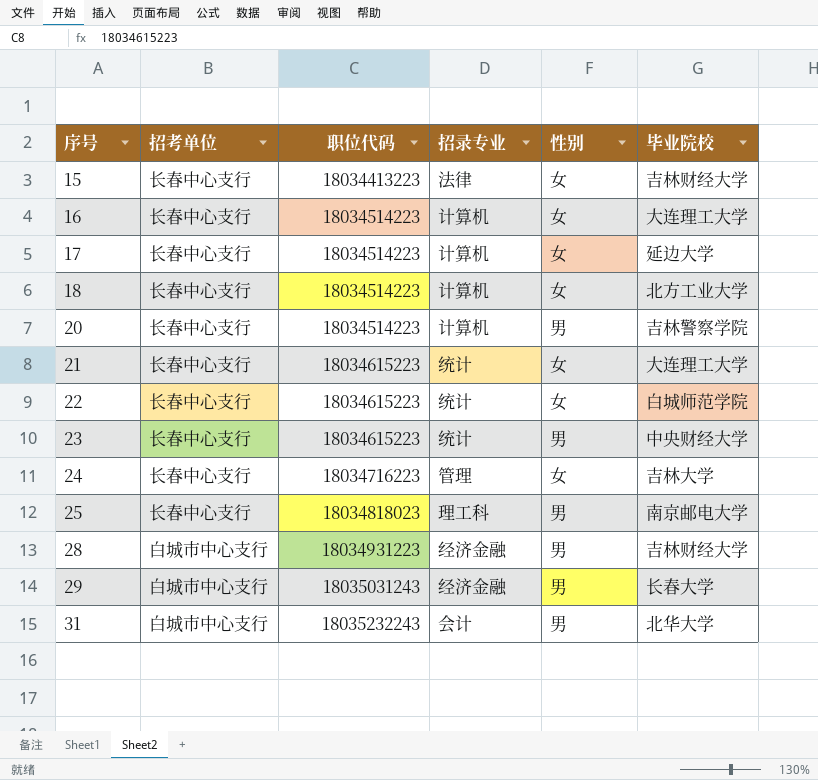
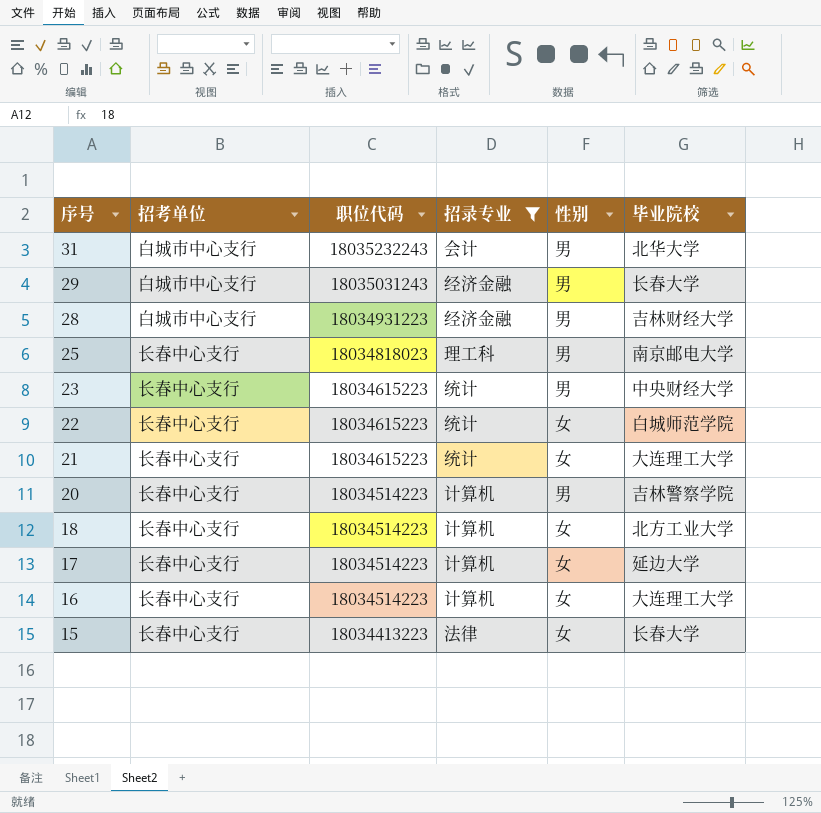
filter: none -> 招录专业 != 管理
row order: 序号 ascending -> 序号 descending
15 | 毕业院校: 吉林财经大学 -> 长春大学

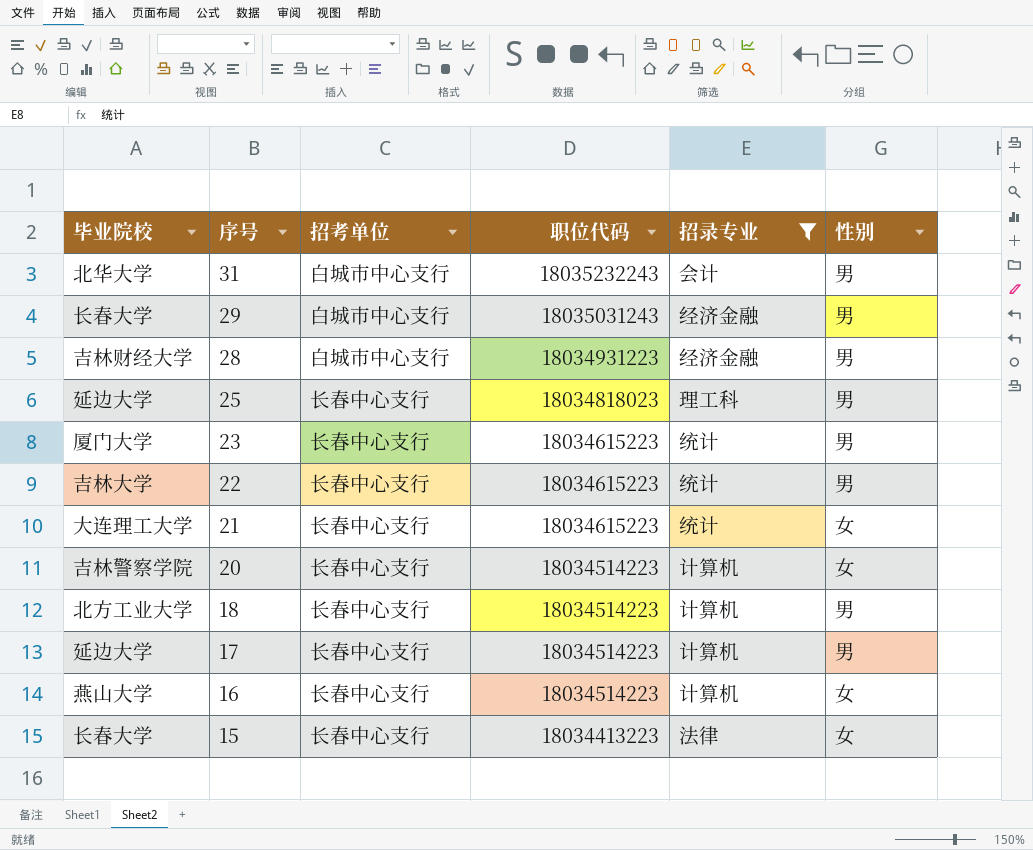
column 毕业院校 | position: 6 -> 1
25 | 毕业院校: 南京邮电大学 -> 延边大学
23 | 毕业院校: 中央财经大学 -> 厦门大学
22 | 毕业院校: 白城师范学院 -> 吉林大学
22 | 性别: 女 -> 男
20 | 性别: 男 -> 女
18 | 性别: 女 -> 男
17 | 性别: 女 -> 男
16 | 毕业院校: 大连理工大学 -> 燕山大学

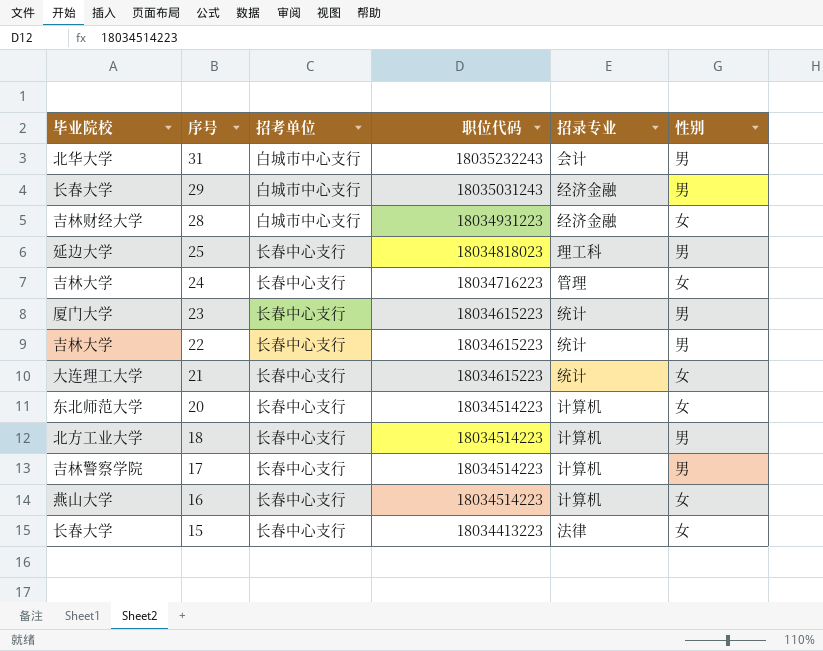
filter: 招录专业 != 管理 -> none
28 | 性别: 男 -> 女
20 | 毕业院校: 吉林警察学院 -> 东北师范大学
17 | 毕业院校: 延边大学 -> 吉林警察学院

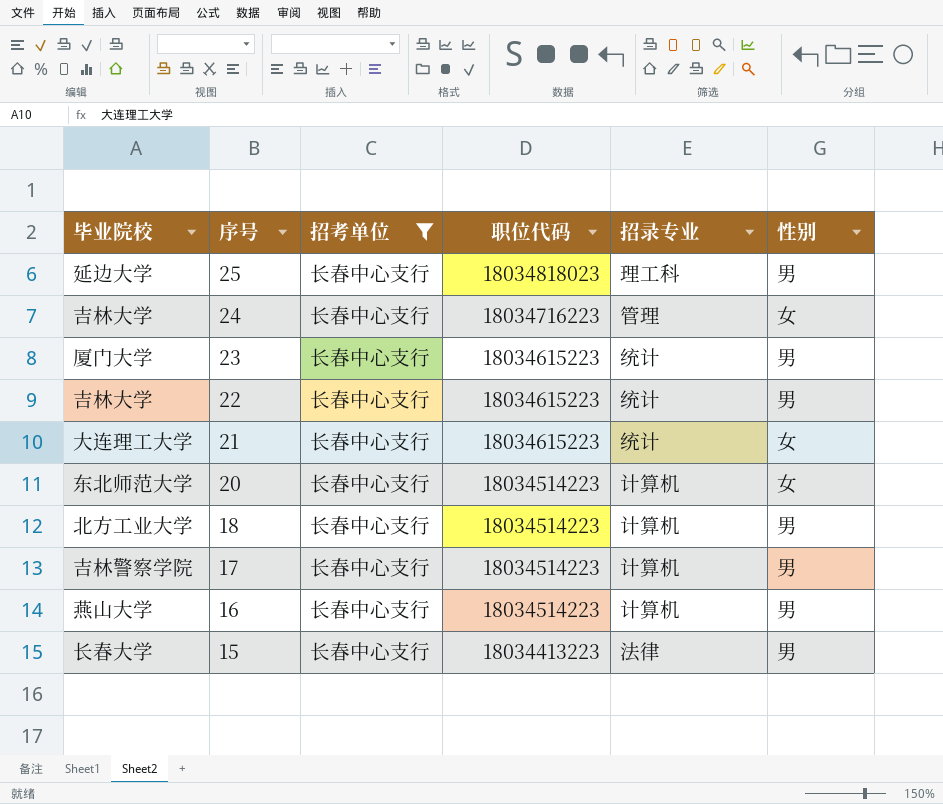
filter: none -> 招考单位 = 长春中心支行
16 | 性别: 女 -> 男
15 | 性别: 女 -> 男

